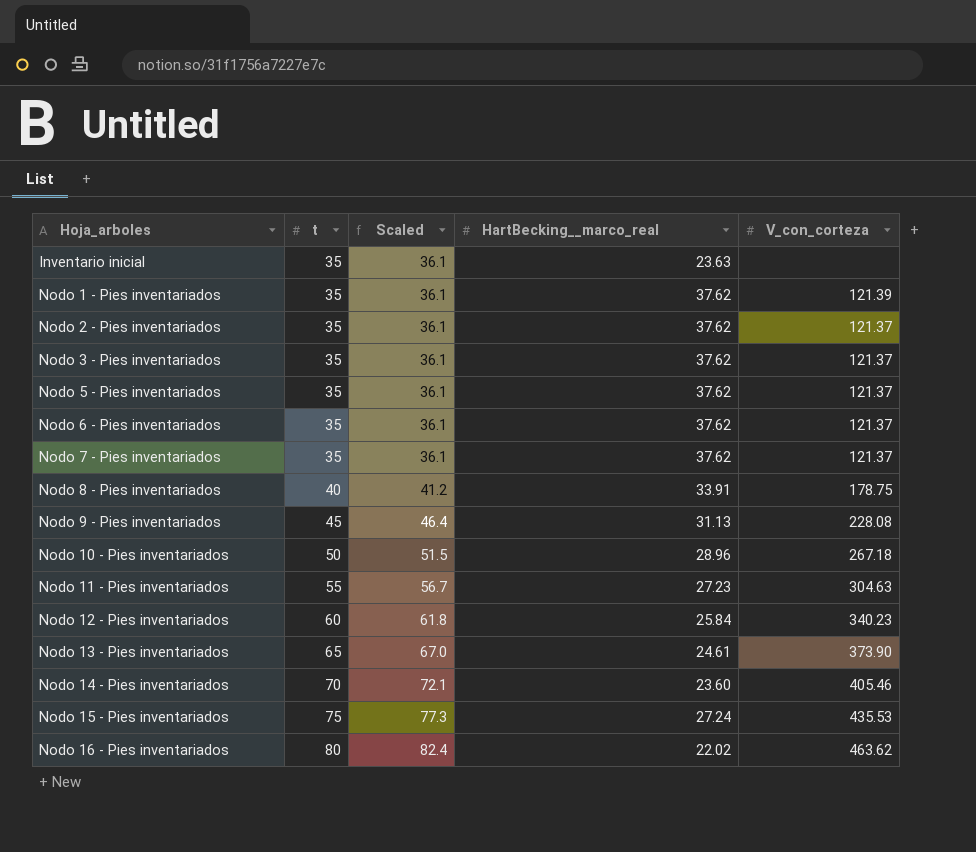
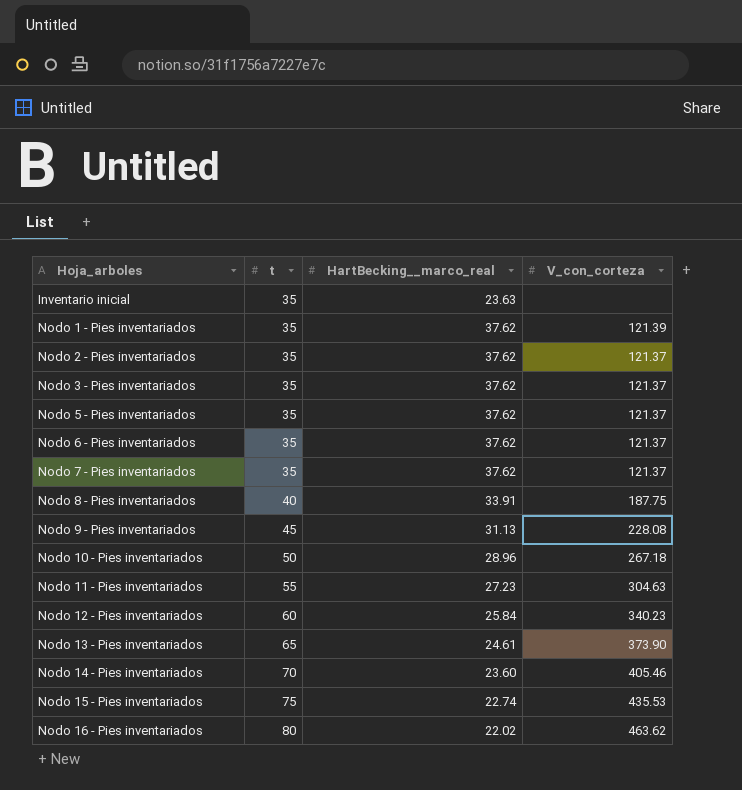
column Scaled | formula: [t] * 1.03 -> none
Nodo 8 - Pies inventariados | V_con_corteza: 178.75 -> 187.75
Nodo 15 - Pies inventariados | HartBecking__marco_real: 27.24 -> 22.74

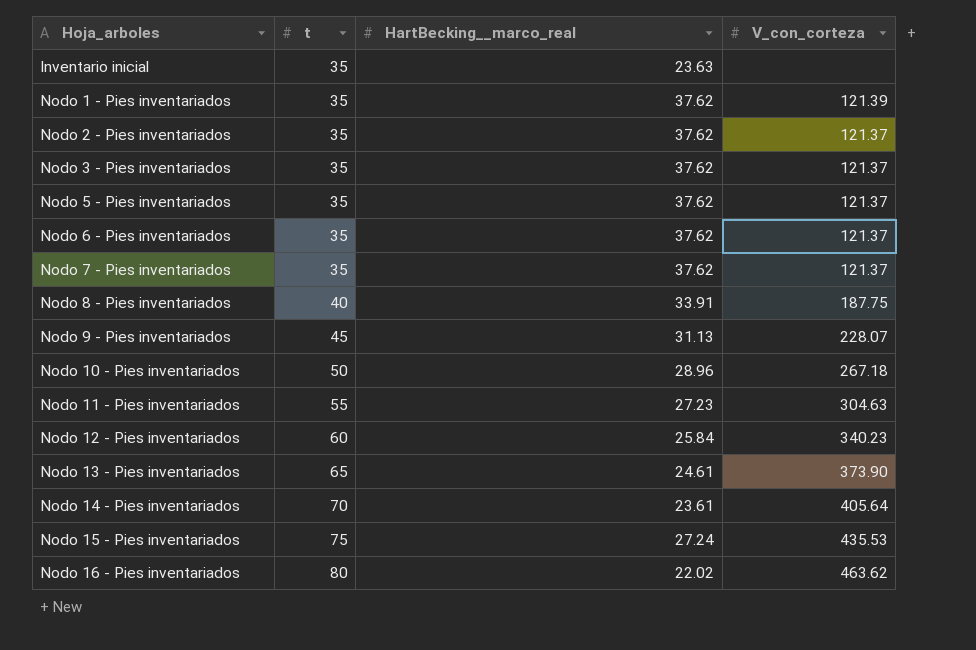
Nodo 9 - Pies inventariados | V_con_corteza: 228.08 -> 228.07
Nodo 14 - Pies inventariados | HartBecking__marco_real: 23.60 -> 23.61
Nodo 14 - Pies inventariados | V_con_corteza: 405.46 -> 405.64
Nodo 15 - Pies inventariados | HartBecking__marco_real: 22.74 -> 27.24

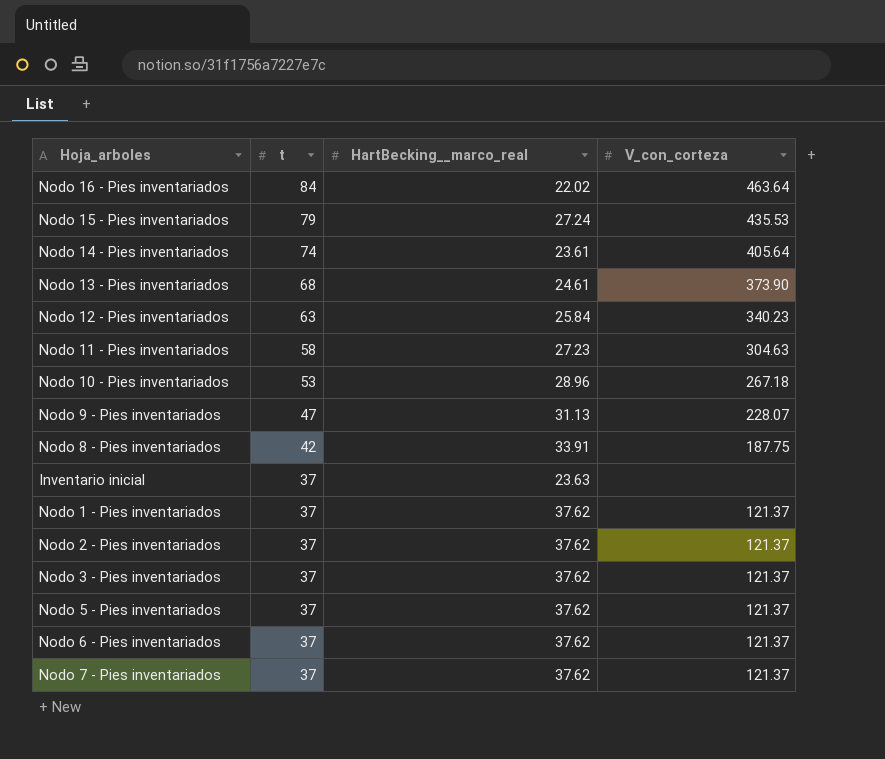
row order: Hoja_arboles ascending -> t descending
Nodo 16 - Pies inventariados | t: 80 -> 84
Nodo 16 - Pies inventariados | V_con_corteza: 463.62 -> 463.64
Nodo 15 - Pies inventariados | t: 75 -> 79
Nodo 14 - Pies inventariados | t: 70 -> 74
Nodo 13 - Pies inventariados | t: 65 -> 68
Nodo 12 - Pies inventariados | t: 60 -> 63
Nodo 11 - Pies inventariados | t: 55 -> 58
Nodo 10 - Pies inventariados | t: 50 -> 53
Nodo 9 - Pies inventariados | t: 45 -> 47
Nodo 8 - Pies inventariados | t: 40 -> 42
Inventario inicial | t: 35 -> 37
Nodo 1 - Pies inventariados | t: 35 -> 37
Nodo 1 - Pies inventariados | V_con_corteza: 121.39 -> 121.37
Nodo 2 - Pies inventariados | t: 35 -> 37
Nodo 3 - Pies inventariados | t: 35 -> 37
Nodo 5 - Pies inventariados | t: 35 -> 37
Nodo 6 - Pies inventariados | t: 35 -> 37
Nodo 7 - Pies inventariados | t: 35 -> 37

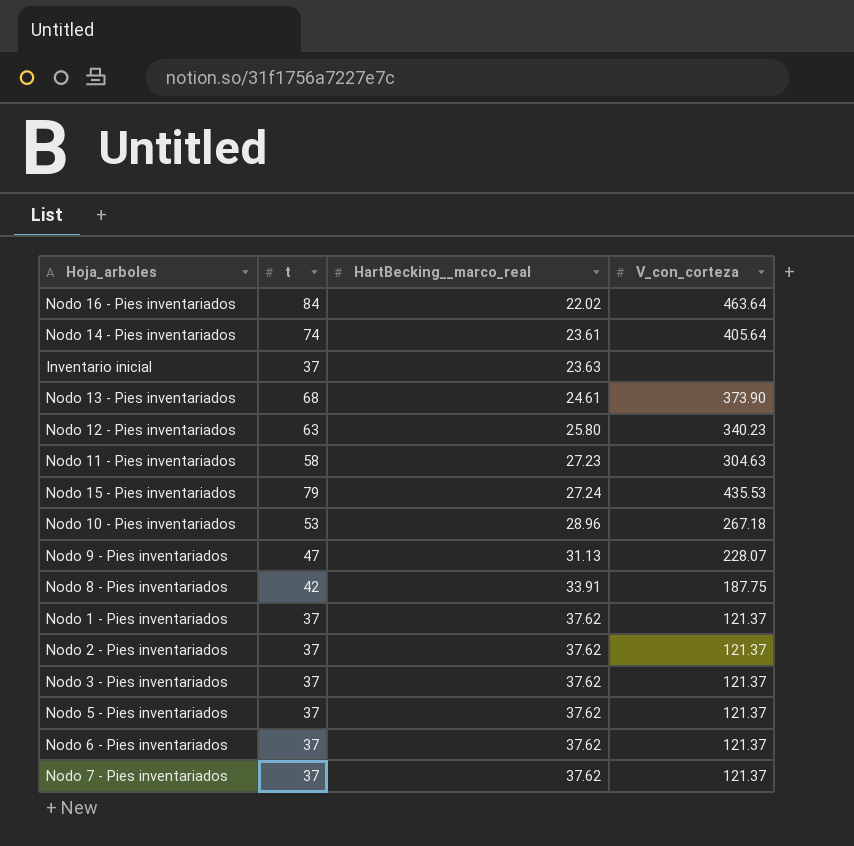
row order: t descending -> HartBecking__marco_real ascending
Nodo 12 - Pies inventariados | HartBecking__marco_real: 25.84 -> 25.80

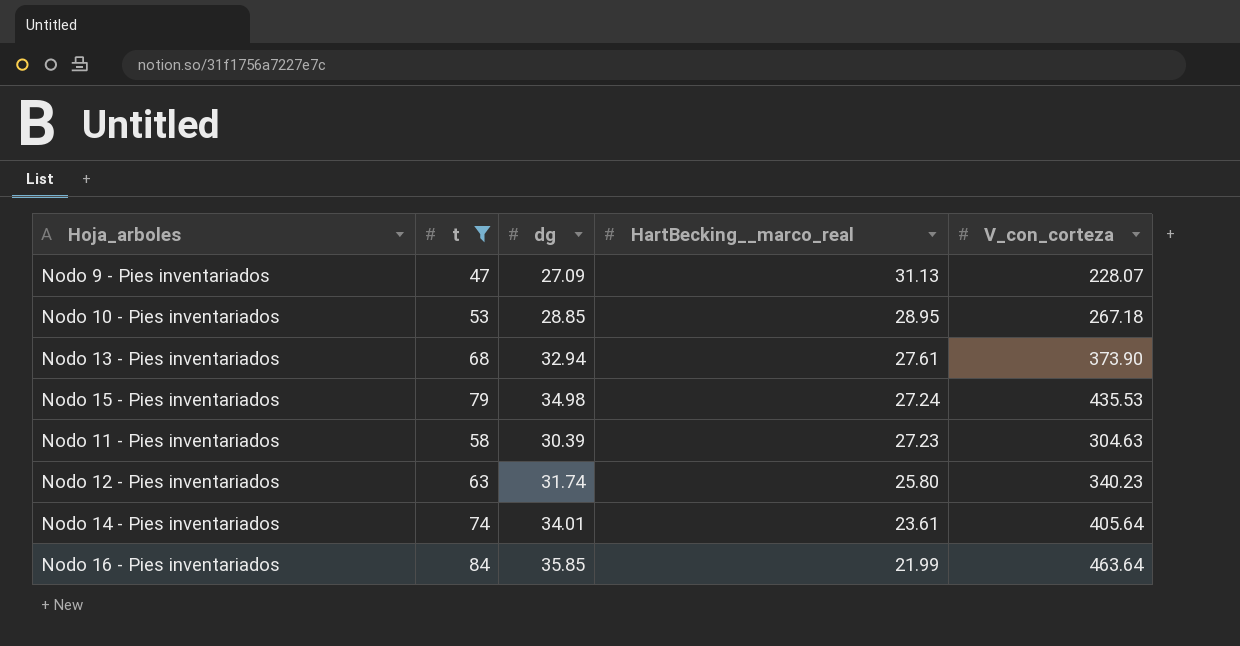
filter: none -> t >= 47
row order: HartBecking__marco_real ascending -> HartBecking__marco_real descending
column dg | position: none -> 3
Nodo 10 - Pies inventariados | HartBecking__marco_real: 28.96 -> 28.95
Nodo 13 - Pies inventariados | HartBecking__marco_real: 24.61 -> 27.61
Nodo 16 - Pies inventariados | HartBecking__marco_real: 22.02 -> 21.99

